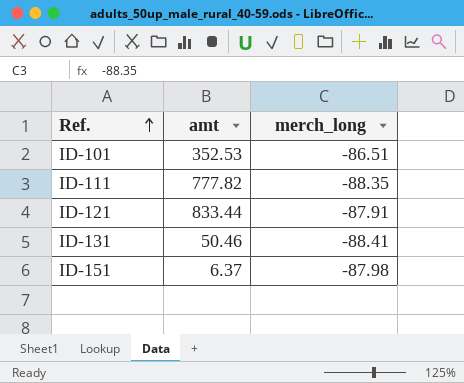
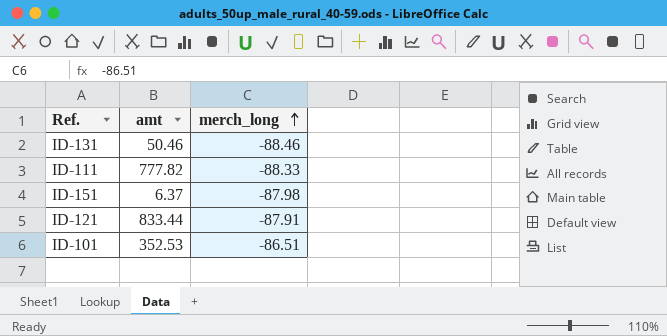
row order: Ref. ascending -> merch_long ascending
ID-131 | merch_long: -88.41 -> -88.46
ID-111 | merch_long: -88.35 -> -88.33

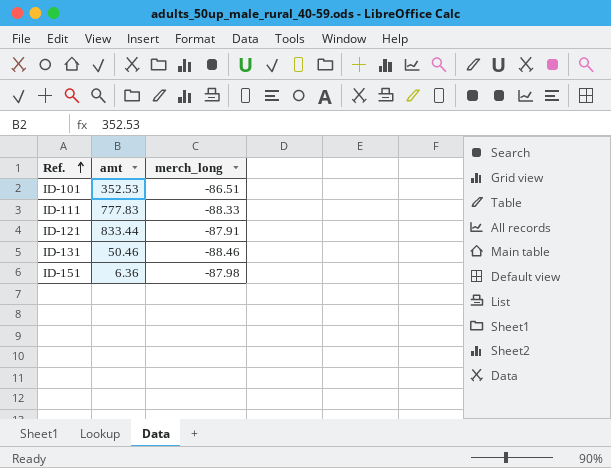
row order: merch_long ascending -> Ref. ascending
ID-111 | amt: 777.82 -> 777.83
ID-151 | amt: 6.37 -> 6.36

